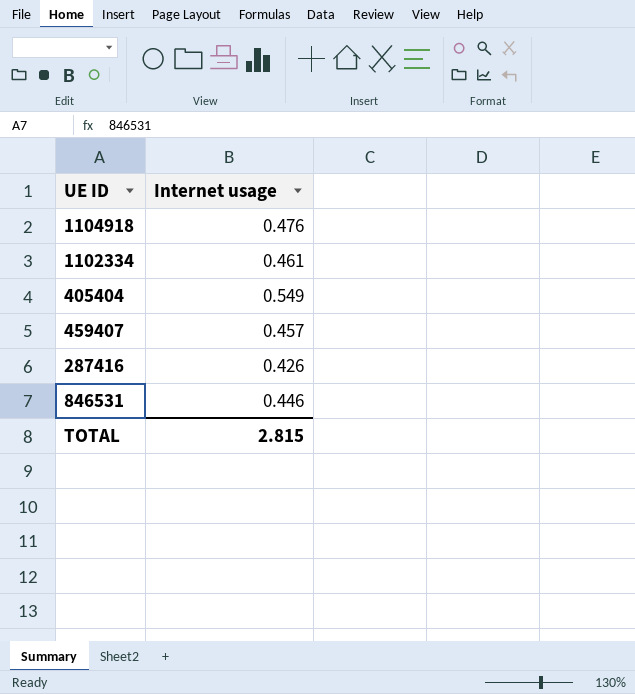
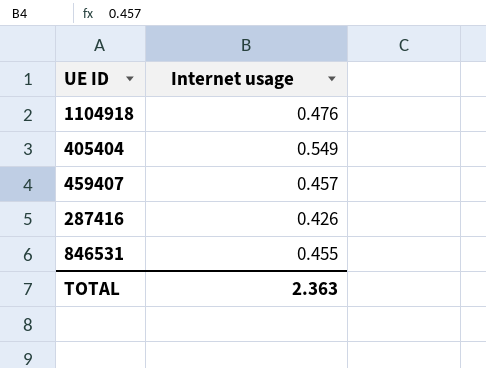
row 1102334: 0.461 -> none
846531 | Internet usage: 0.446 -> 0.455
TOTAL | Internet usage: 2.815 -> 2.363

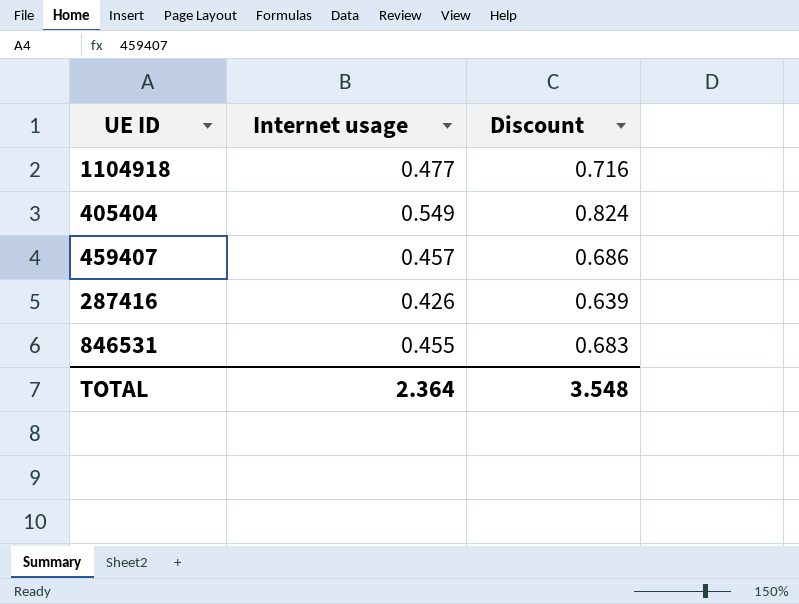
column Discount | formula: none -> [Internet usage] * 1.5
1104918 | Internet usage: 0.476 -> 0.477
TOTAL | Internet usage: 2.363 -> 2.364

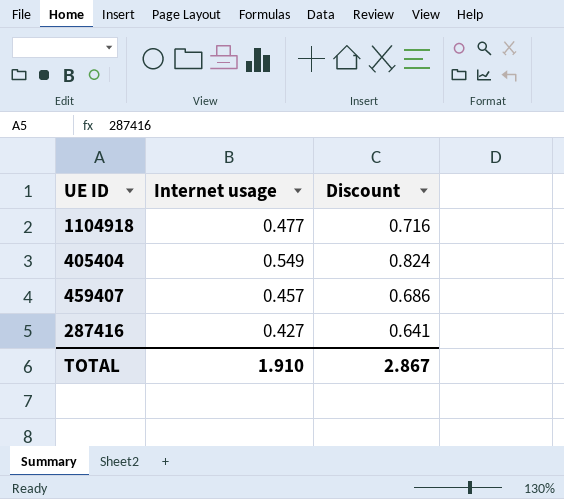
row 846531: 0.455 | 0.683 -> none
287416 | Internet usage: 0.426 -> 0.427
287416 | Discount: 0.639 -> 0.641
TOTAL | Internet usage: 2.364 -> 1.910
TOTAL | Discount: 3.548 -> 2.867

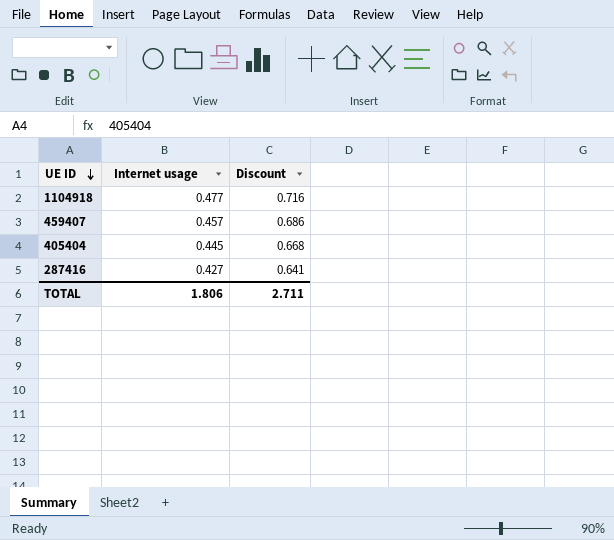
row order: none -> UE ID descending
405404 | Internet usage: 0.549 -> 0.445
405404 | Discount: 0.824 -> 0.668
TOTAL | Internet usage: 1.910 -> 1.806
TOTAL | Discount: 2.867 -> 2.711

